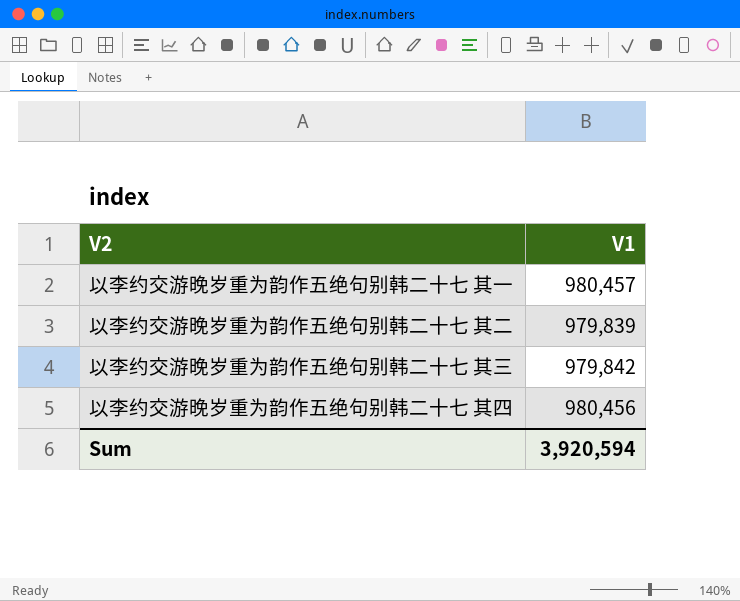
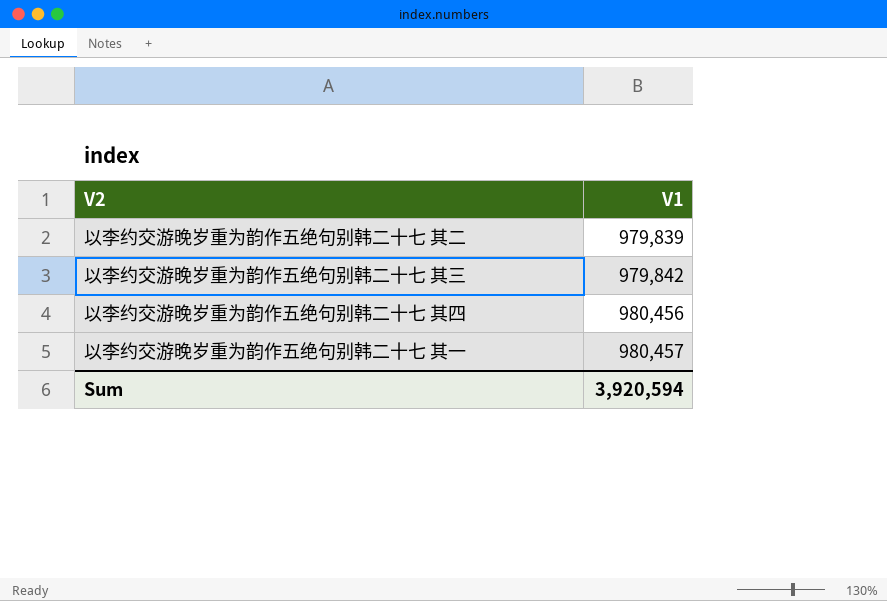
row order: none -> V1 ascending

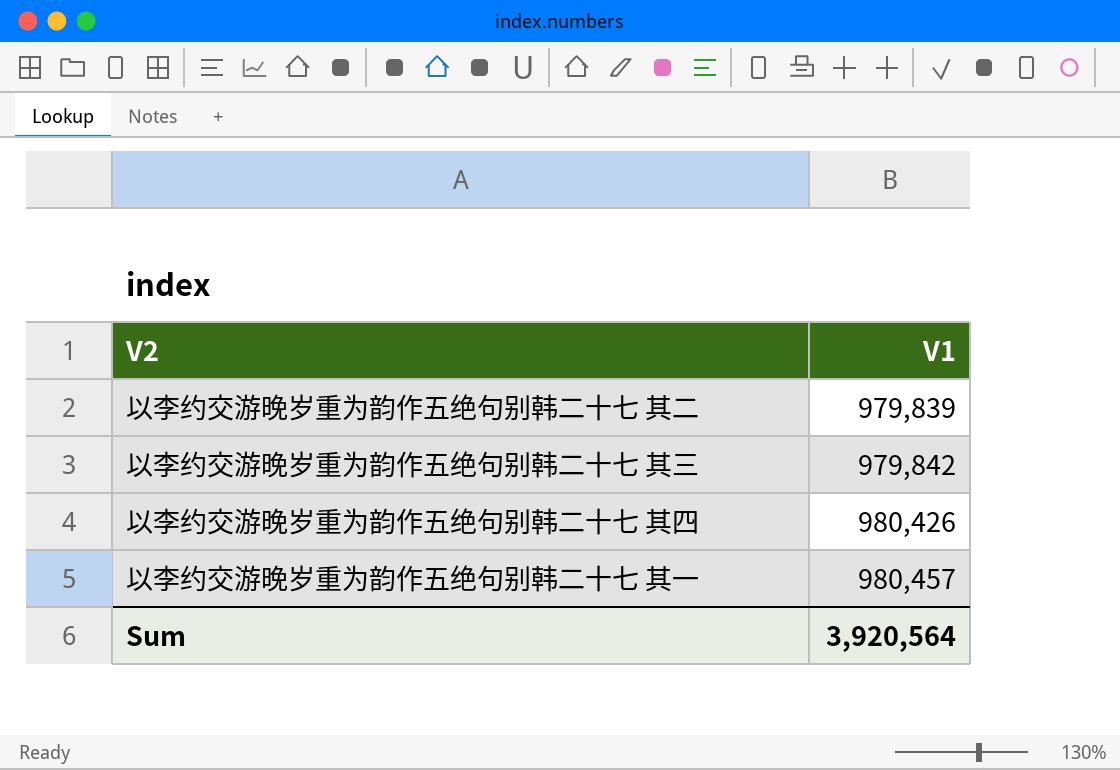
以李约交游晚岁重为韵作五绝句别韩二十七 其四 | V1: 980,456 -> 980,426
Sum | V1: 3,920,594 -> 3,920,564

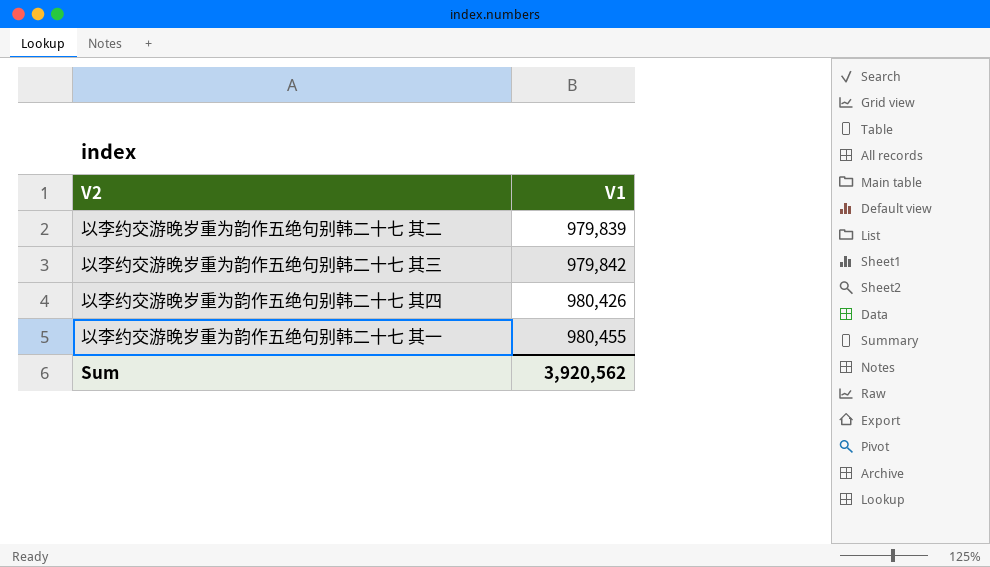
以李约交游晚岁重为韵作五绝句别韩二十七 其一 | V1: 980,457 -> 980,455
Sum | V1: 3,920,564 -> 3,920,562

